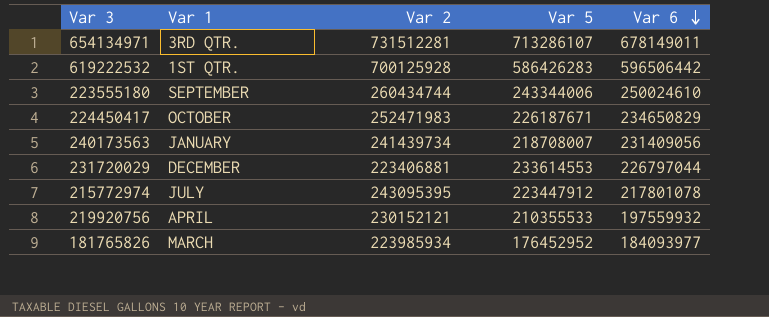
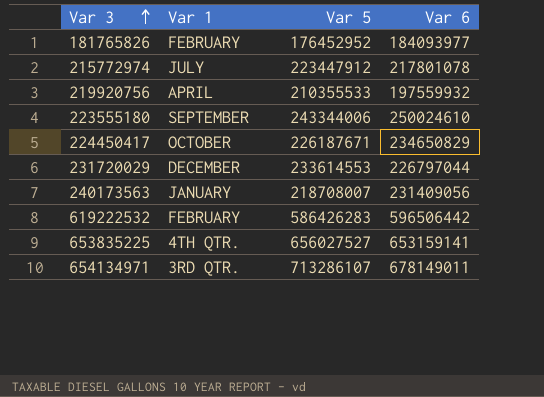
row order: Var 6 descending -> Var 3 ascending
column Var 2 | position: 3 -> none
181765826 | Var 1: MARCH -> FEBRUARY
619222532 | Var 1: 1ST QTR. -> FEBRUARY
row 653835225: none -> 4TH QTR. | 656027527 | 653159141

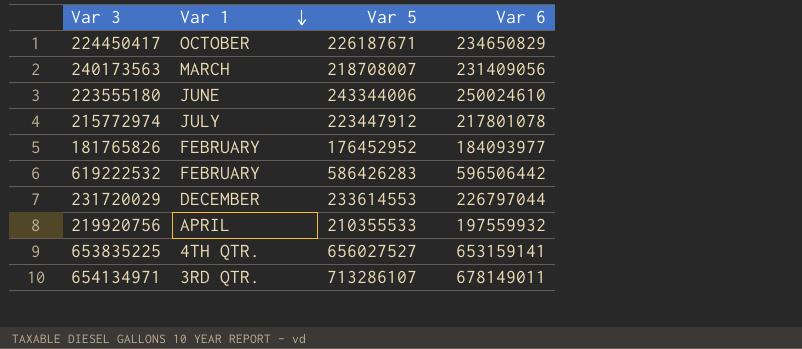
row order: Var 3 ascending -> Var 1 descending
240173563 | Var 1: JANUARY -> MARCH
223555180 | Var 1: SEPTEMBER -> JUNE

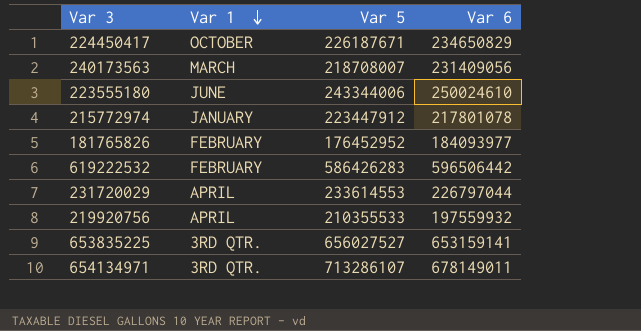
215772974 | Var 1: JULY -> JANUARY
231720029 | Var 1: DECEMBER -> APRIL
653835225 | Var 1: 4TH QTR. -> 3RD QTR.

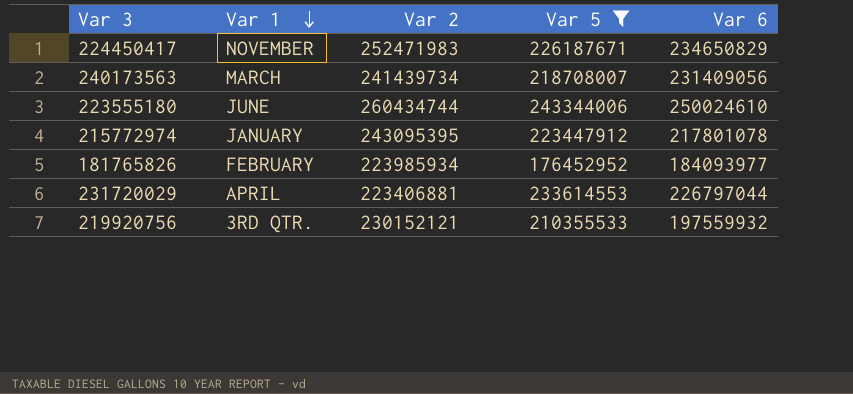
filter: none -> Var 5 <= 243344006
column Var 2 | position: none -> 3
224450417 | Var 1: OCTOBER -> NOVEMBER
219920756 | Var 1: APRIL -> 3RD QTR.

